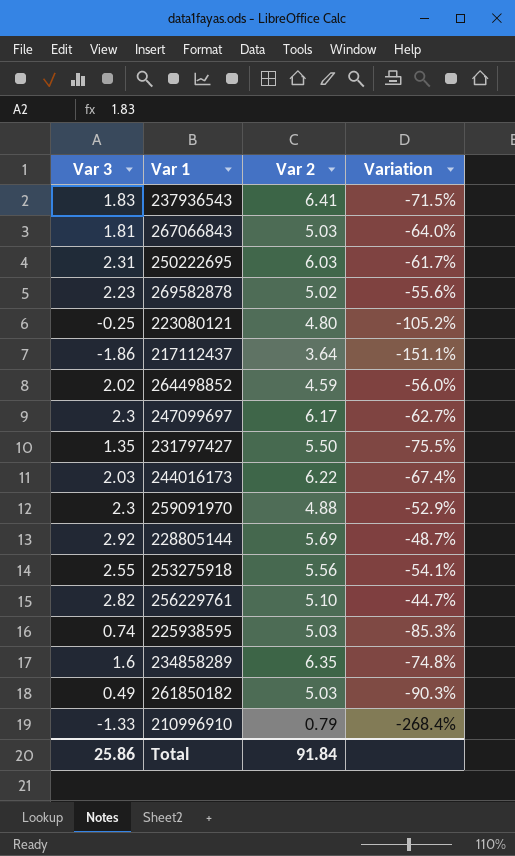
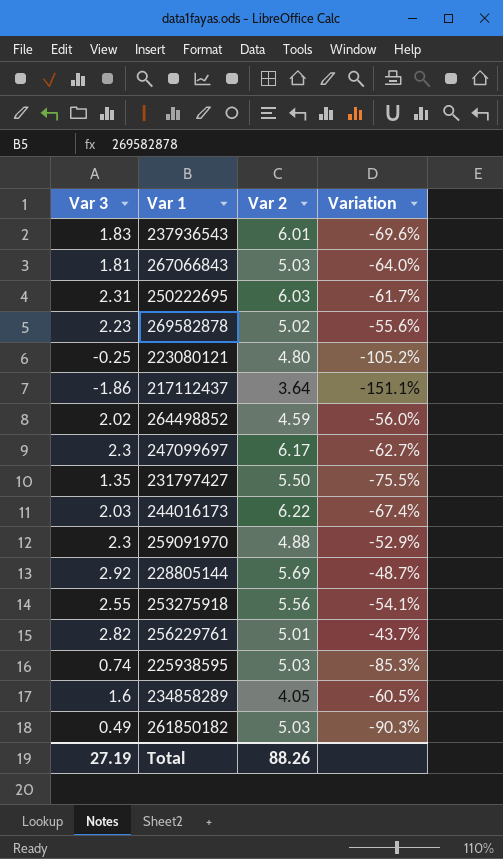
row 210996910: -1.33 | 0.79 | -268.4% -> none
237936543 | Var 2: 6.41 -> 6.01
237936543 | Variation: -71.5% -> -69.6%
256229761 | Var 2: 5.10 -> 5.01
256229761 | Variation: -44.7% -> -43.7%
234858289 | Var 2: 6.35 -> 4.05
234858289 | Variation: -74.8% -> -60.5%
Total | Var 3: 25.86 -> 27.19
Total | Var 2: 91.84 -> 88.26

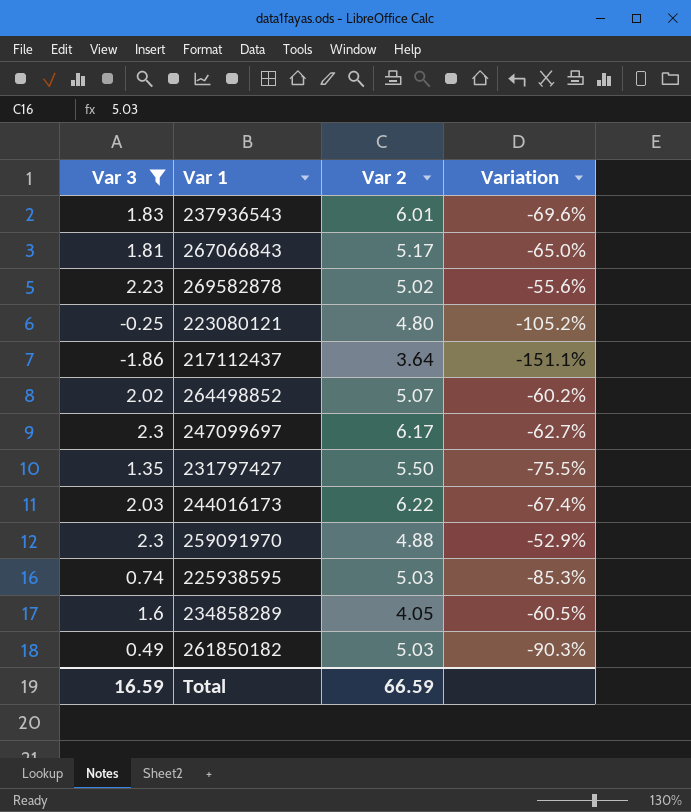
filter: none -> Var 3 <= 2.3
267066843 | Var 2: 5.03 -> 5.17
267066843 | Variation: -64.0% -> -65.0%
264498852 | Var 2: 4.59 -> 5.07
264498852 | Variation: -56.0% -> -60.2%
Total | Var 3: 27.19 -> 16.59
Total | Var 2: 88.26 -> 66.59

